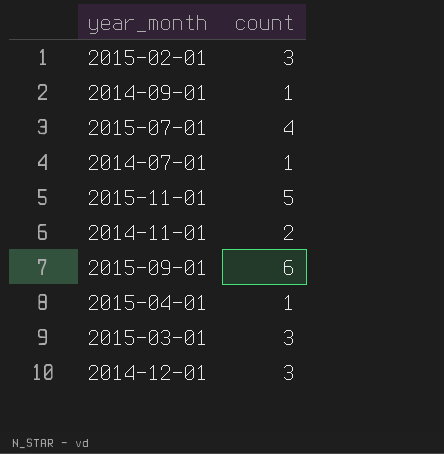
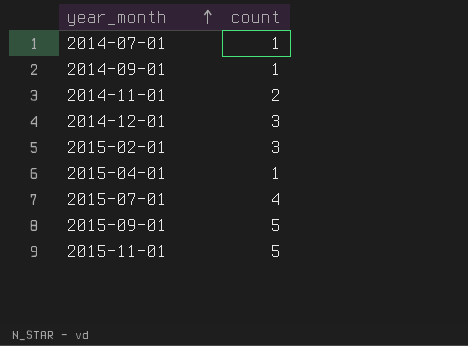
row order: none -> year_month ascending
row 2015-03-01: 3 -> none
2015-09-01 | count: 6 -> 5

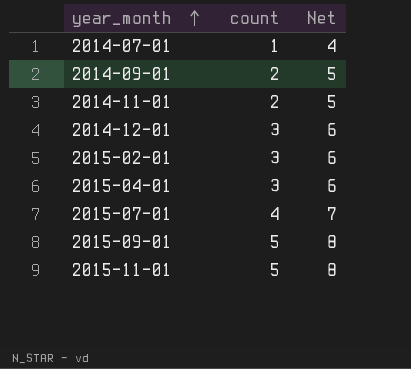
column Net | formula: none -> [count] + 3
2014-09-01 | count: 1 -> 2
2015-04-01 | count: 1 -> 3

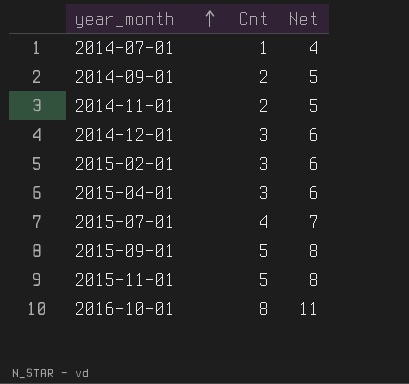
column name: count -> Cnt
row 2016-10-01: none -> 8 | 11

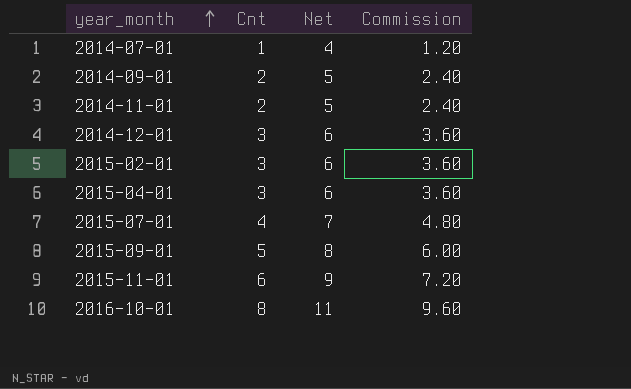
column Commission | formula: none -> [Cnt] * 1.2
2015-11-01 | Cnt: 5 -> 6
2015-11-01 | Net: 8 -> 9

